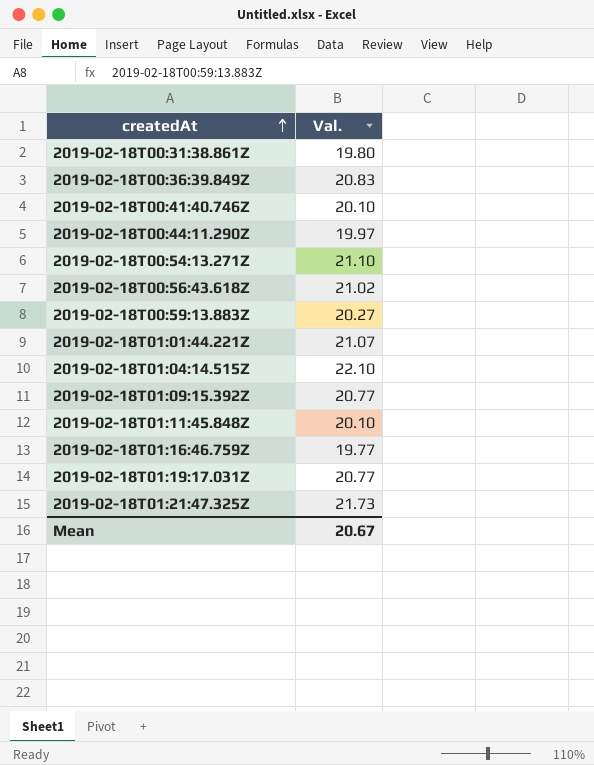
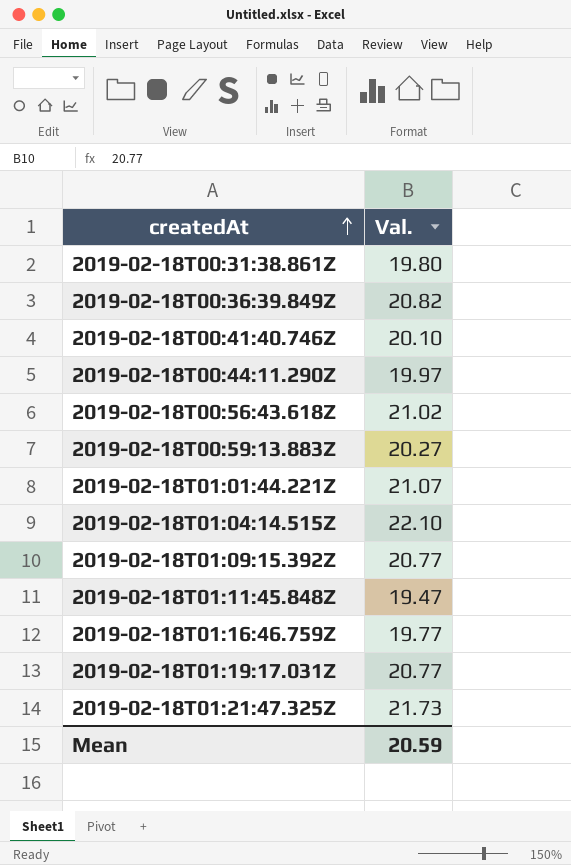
row 2019-02-18T00:54:13.271Z: 21.10 -> none
2019-02-18T00:36:39.849Z | Val.: 20.83 -> 20.82
2019-02-18T01:11:45.848Z | Val.: 20.10 -> 19.47
Mean | Val.: 20.67 -> 20.59

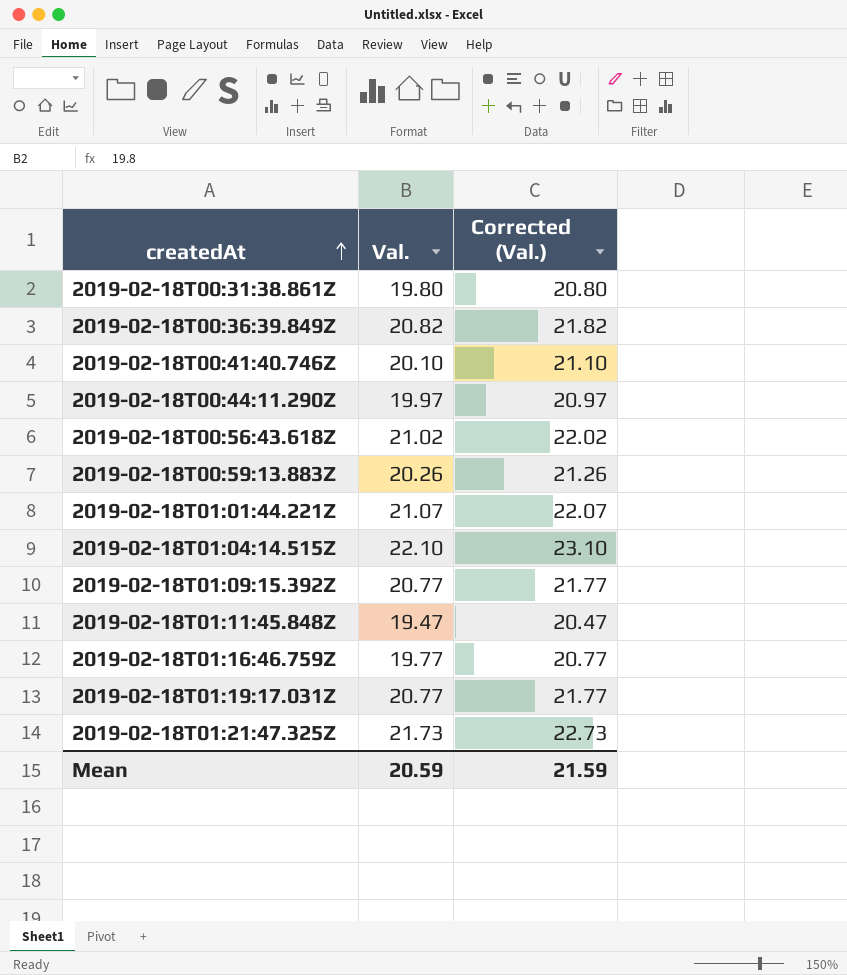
column Corrected (Val.) | formula: none -> [Val.] + 1
2019-02-18T00:59:13.883Z | Val.: 20.27 -> 20.26

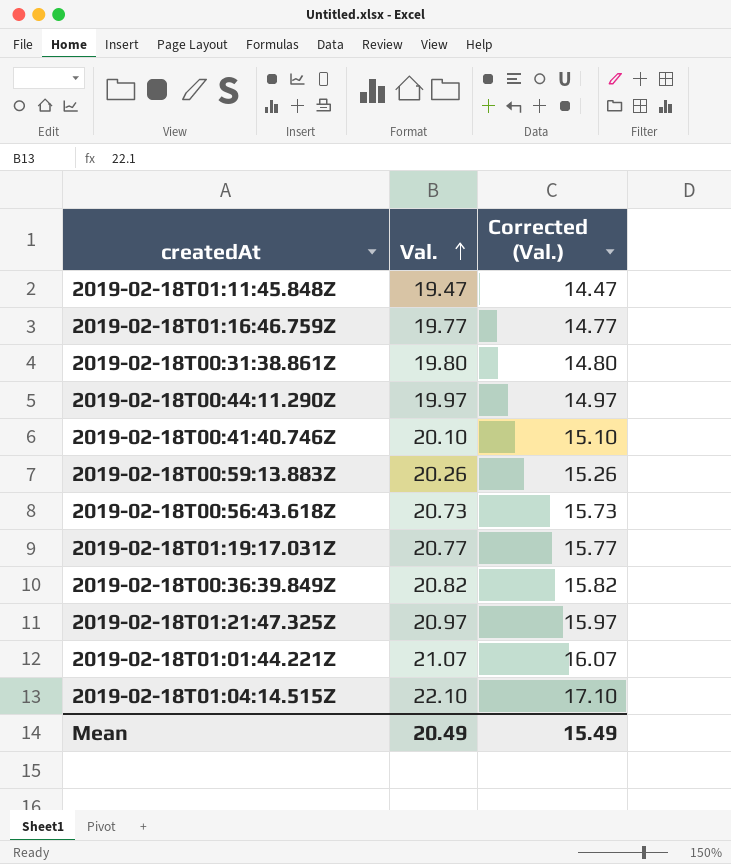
row order: createdAt ascending -> Val. ascending
column Corrected (Val.) | formula: [Val.] + 1 -> [Val.] - 5
row 2019-02-18T01:09:15.392Z: 20.77 | 21.77 -> none
2019-02-18T00:56:43.618Z | Val.: 21.02 -> 20.73
2019-02-18T01:21:47.325Z | Val.: 21.73 -> 20.97
Mean | Val.: 20.59 -> 20.49
Mean | Corrected (Val.): 21.59 -> 15.49

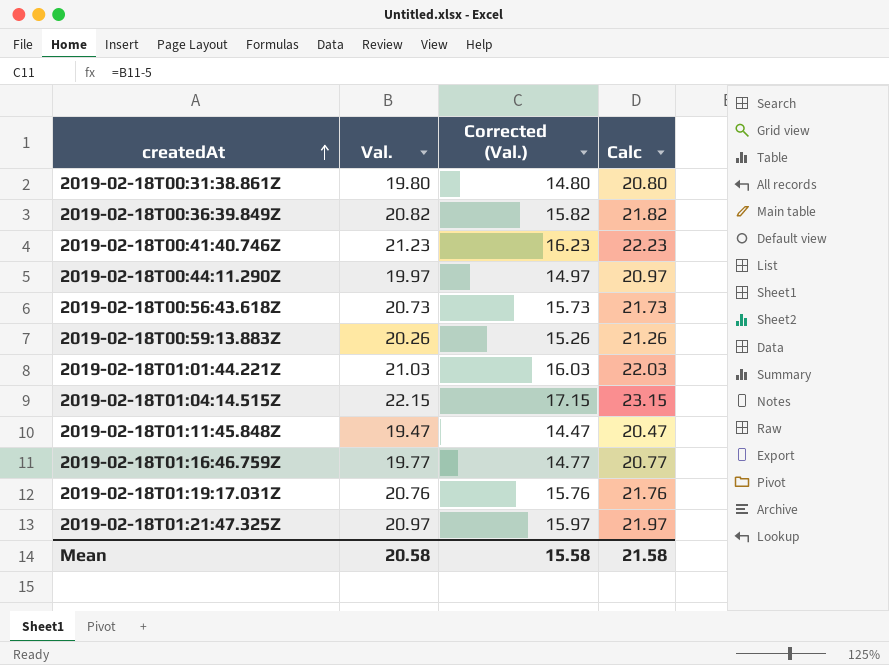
row order: Val. ascending -> createdAt ascending
column Calc | formula: none -> [Val.] + 1
2019-02-18T00:41:40.746Z | Val.: 20.10 -> 21.23
2019-02-18T00:41:40.746Z | Corrected (Val.): 15.10 -> 16.23
2019-02-18T01:01:44.221Z | Val.: 21.07 -> 21.03
2019-02-18T01:01:44.221Z | Corrected (Val.): 16.07 -> 16.03
2019-02-18T01:04:14.515Z | Val.: 22.10 -> 22.15
2019-02-18T01:04:14.515Z | Corrected (Val.): 17.10 -> 17.15
2019-02-18T01:19:17.031Z | Val.: 20.77 -> 20.76
2019-02-18T01:19:17.031Z | Corrected (Val.): 15.77 -> 15.76
Mean | Val.: 20.49 -> 20.58
Mean | Corrected (Val.): 15.49 -> 15.58

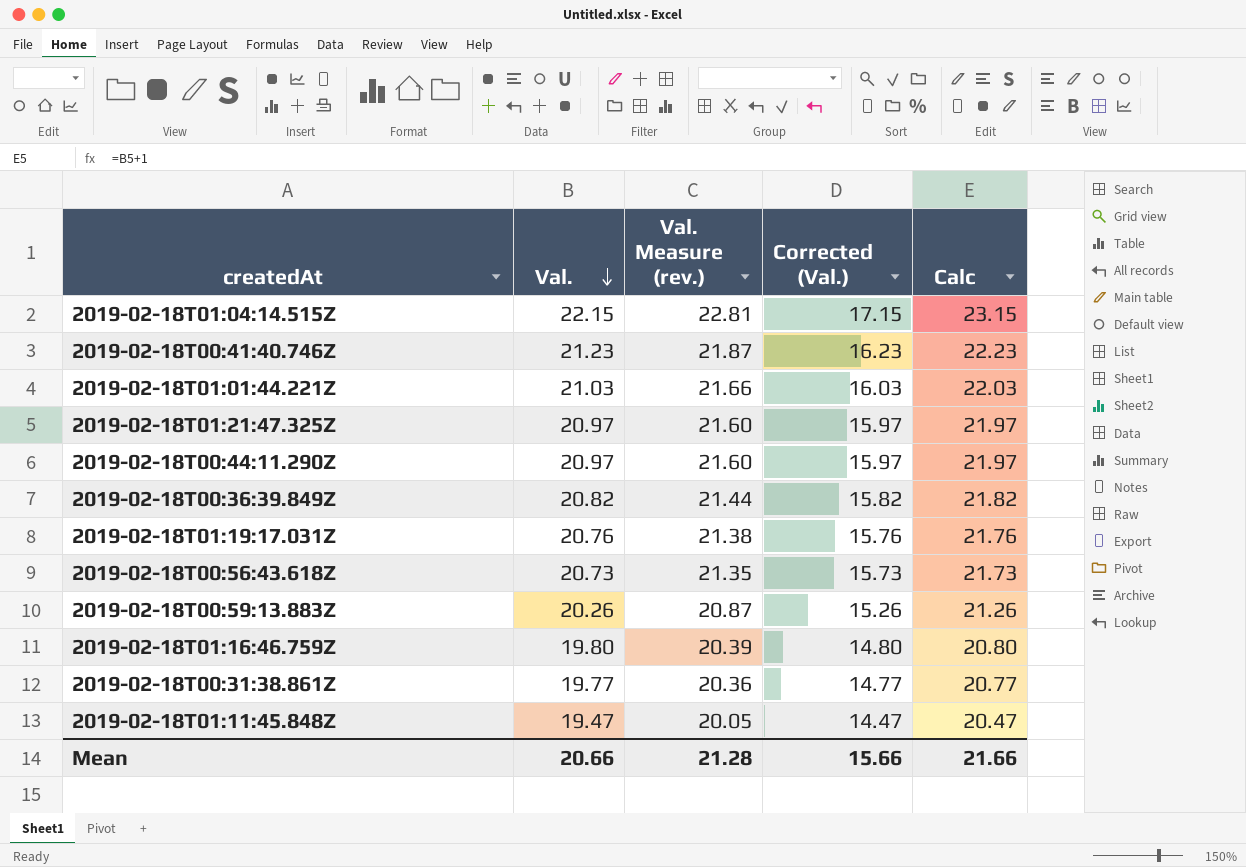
row order: createdAt ascending -> Val. descending
column Val. Measure (rev.) | formula: none -> [Val.] * 1.03
2019-02-18T00:44:11.290Z | Val.: 19.97 -> 20.97
2019-02-18T00:44:11.290Z | Corrected (Val.): 14.97 -> 15.97
2019-02-18T00:44:11.290Z | Calc: 20.97 -> 21.97
2019-02-18T01:16:46.759Z | Val.: 19.77 -> 19.80
2019-02-18T01:16:46.759Z | Corrected (Val.): 14.77 -> 14.80
2019-02-18T01:16:46.759Z | Calc: 20.77 -> 20.80
2019-02-18T00:31:38.861Z | Val.: 19.80 -> 19.77
2019-02-18T00:31:38.861Z | Corrected (Val.): 14.80 -> 14.77
2019-02-18T00:31:38.861Z | Calc: 20.80 -> 20.77
Mean | Val.: 20.58 -> 20.66
Mean | Corrected (Val.): 15.58 -> 15.66
Mean | Calc: 21.58 -> 21.66

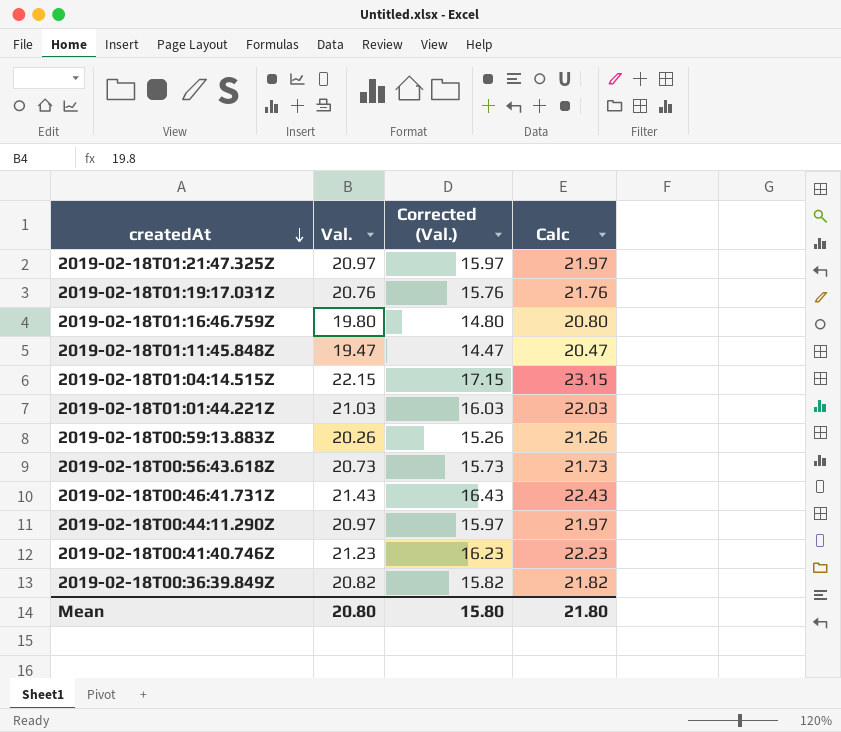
row order: Val. descending -> createdAt descending
column Val. Measure (rev.) | formula: [Val.] * 1.03 -> none
row 2019-02-18T00:31:38.861Z: 19.77 | 20.36 | 14.77 | 20.77 -> none
row 2019-02-18T00:46:41.731Z: none -> 21.43 | 16.43 | 22.43
Mean | Val.: 20.66 -> 20.80
Mean | Corrected (Val.): 15.66 -> 15.80
Mean | Calc: 21.66 -> 21.80

